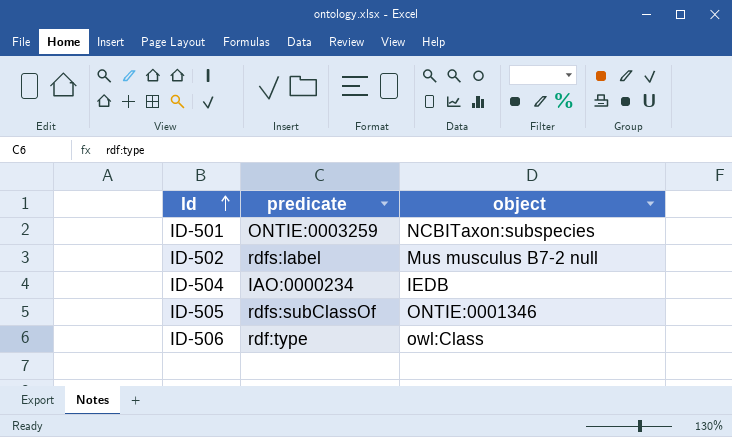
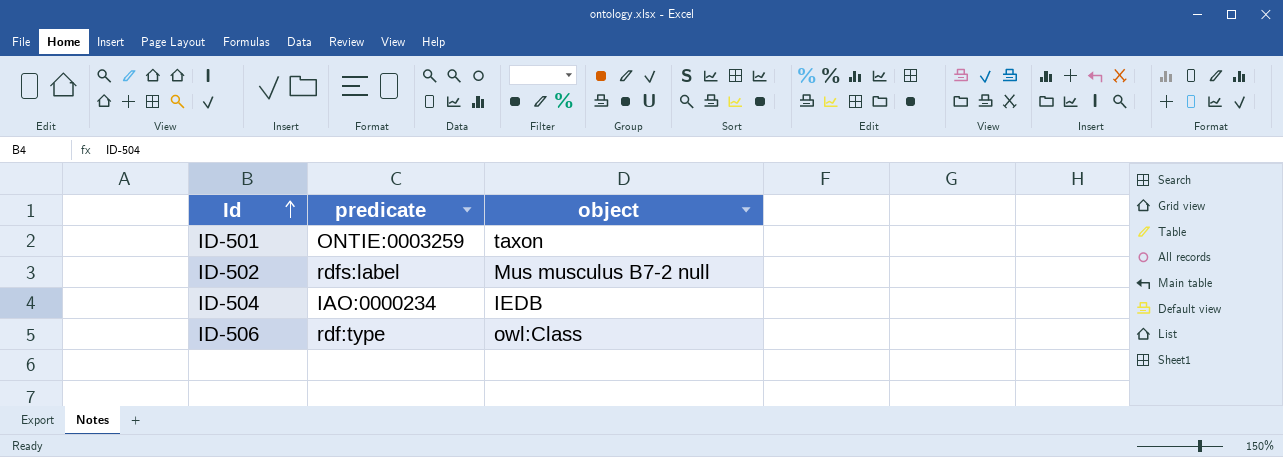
row ID-505: rdfs:subClassOf | ONTIE:0001346 -> none
ID-501 | object: NCBITaxon:subspecies -> taxon

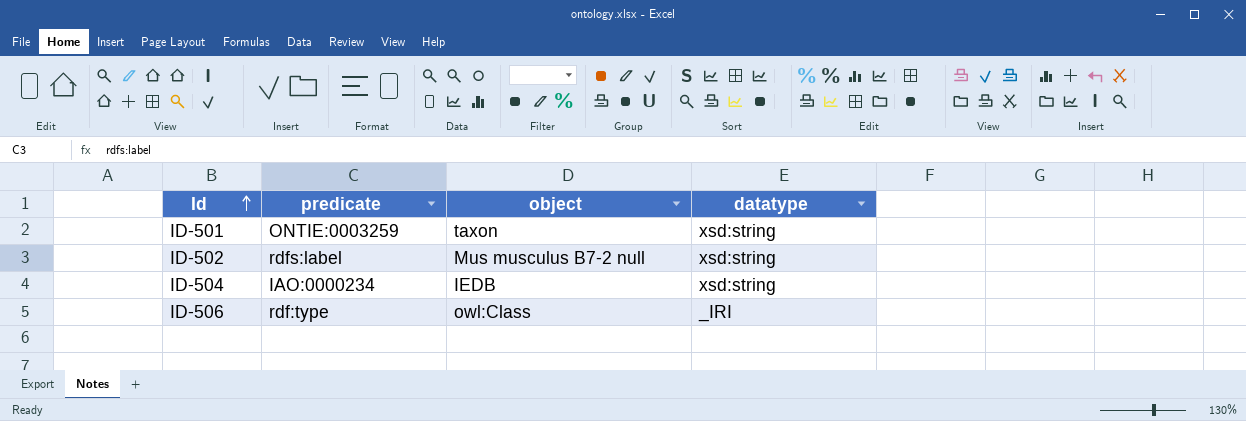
column datatype | position: none -> 4

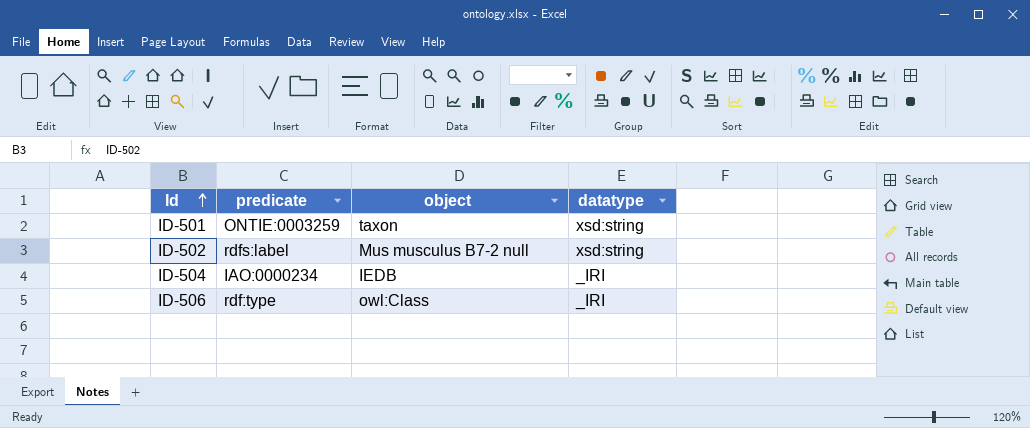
ID-504 | datatype: xsd:string -> _IRI

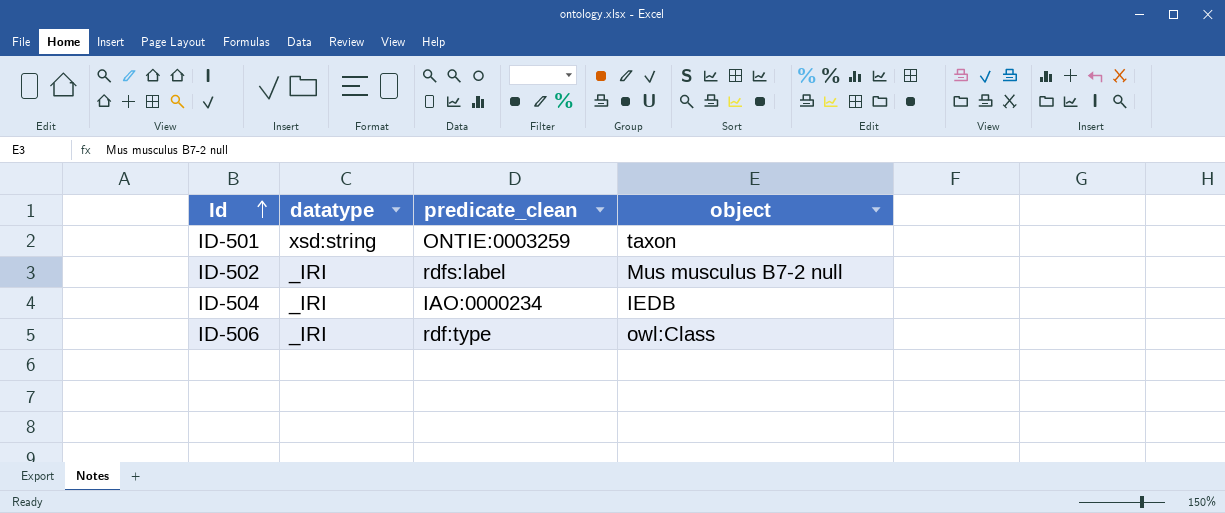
column datatype | position: 4 -> 2
column name: predicate -> predicate_clean
ID-502 | datatype: xsd:string -> _IRI

